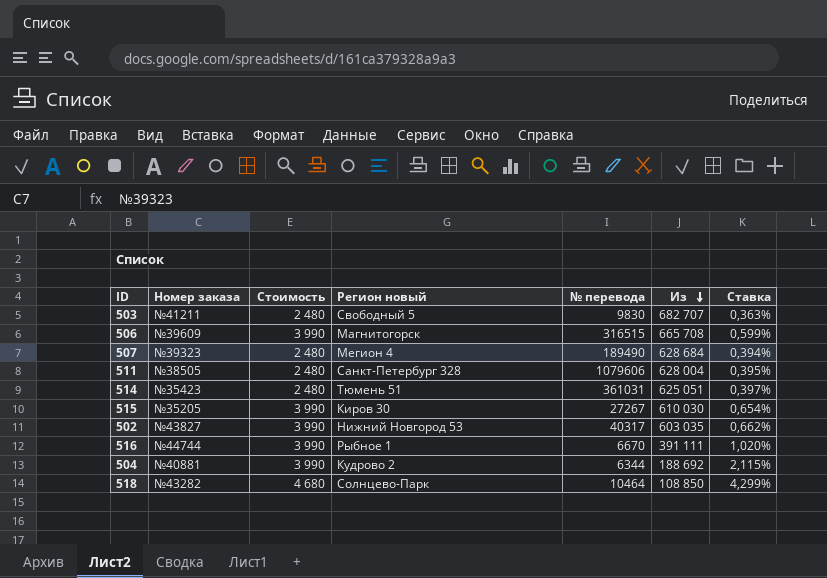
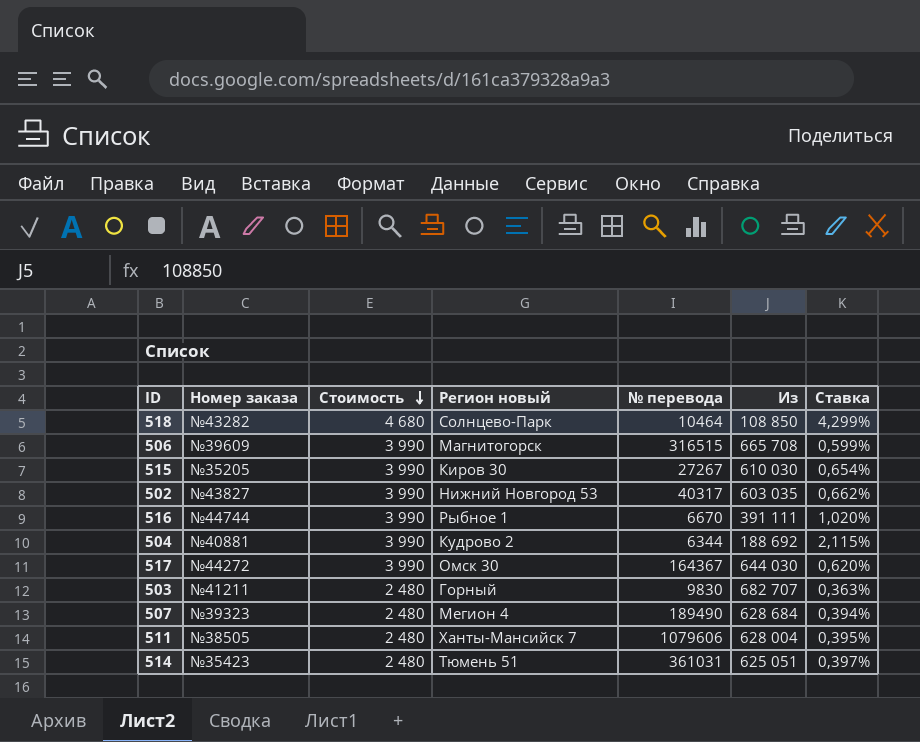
row order: Из descending -> Стоимость descending
row 517: none -> №44272 | 3 990 | Омск 30 | 164367 | 644 030 | 0,620%
503 | Регион новый: Свободный 5 -> Горный
511 | Регион новый: Санкт-Петербург 328 -> Ханты-Мансийск 7

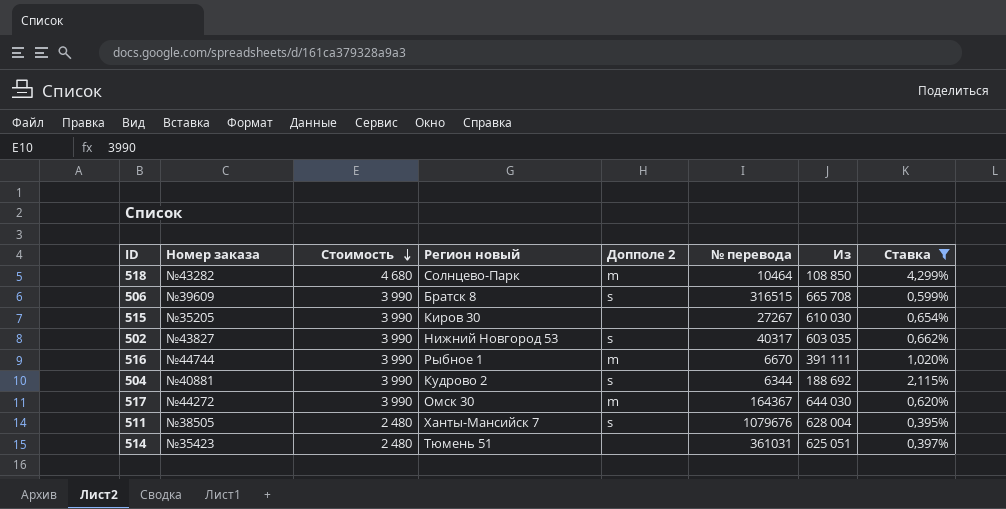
filter: none -> Ставка >= 0,395%
column Допполе 2 | position: none -> 5
506 | Регион новый: Магнитогорск -> Братск 8
511 | № перевода: 1079606 -> 1079676

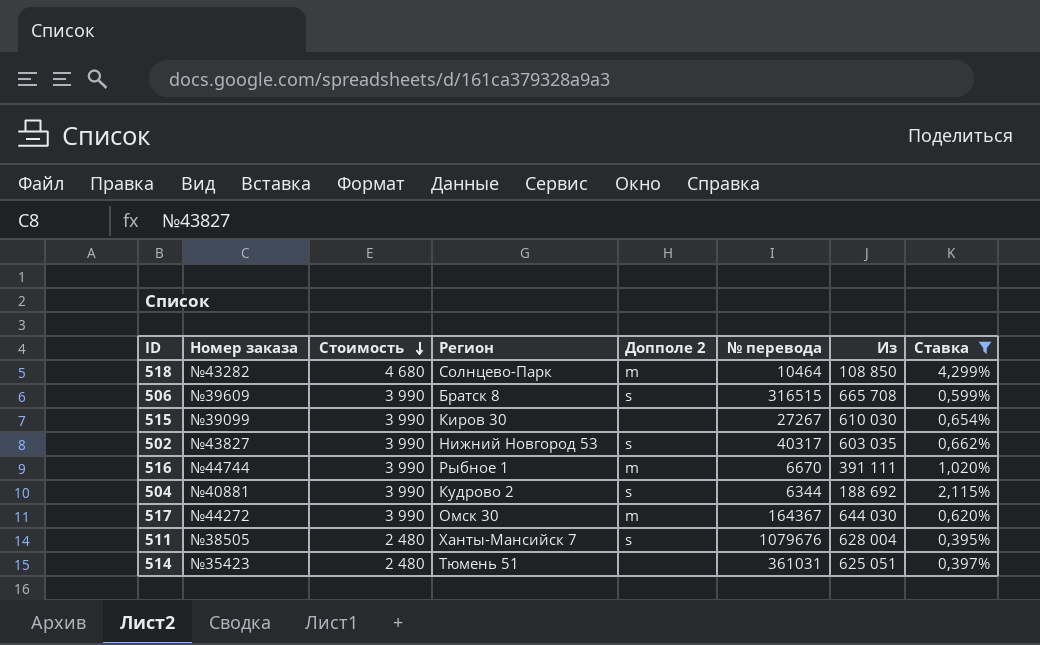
column name: Регион новый -> Регион
515 | Номер заказа: №35205 -> №39099

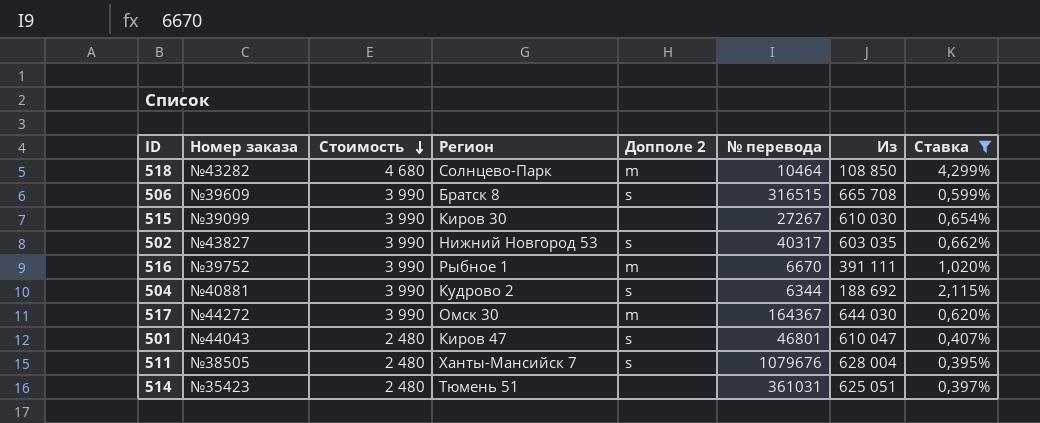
516 | Номер заказа: №44744 -> №39752
row 501: none -> №44043 | 2 480 | Киров 47 | s | 46801 | 610 047 | 0,407%

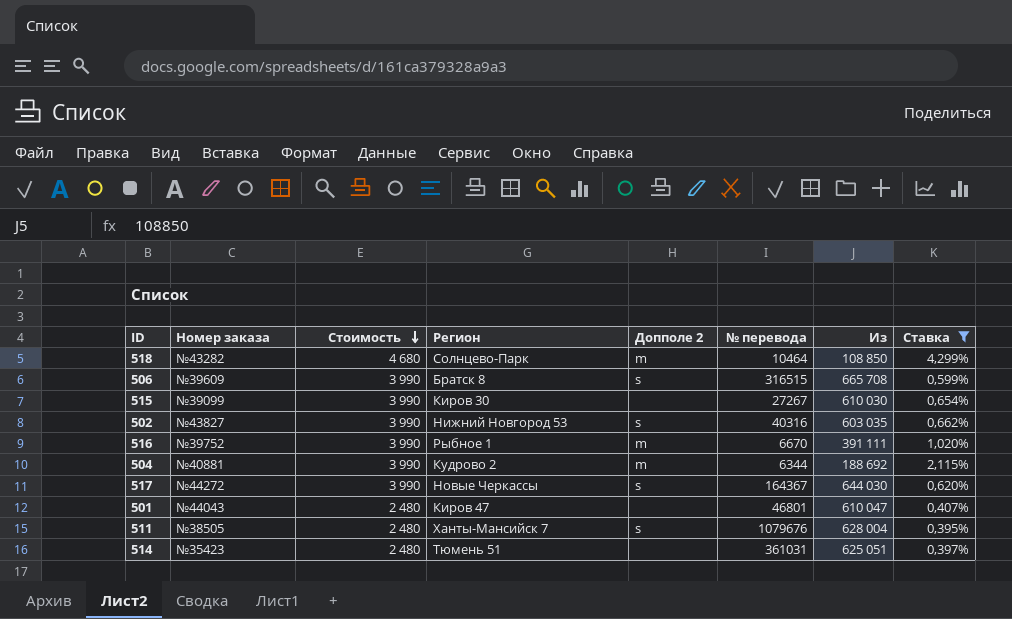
502 | № перевода: 40317 -> 40316
504 | Допполе 2: s -> m
517 | Регион: Омск 30 -> Новые Черкассы
517 | Допполе 2: m -> s
501 | Допполе 2: s -> none

